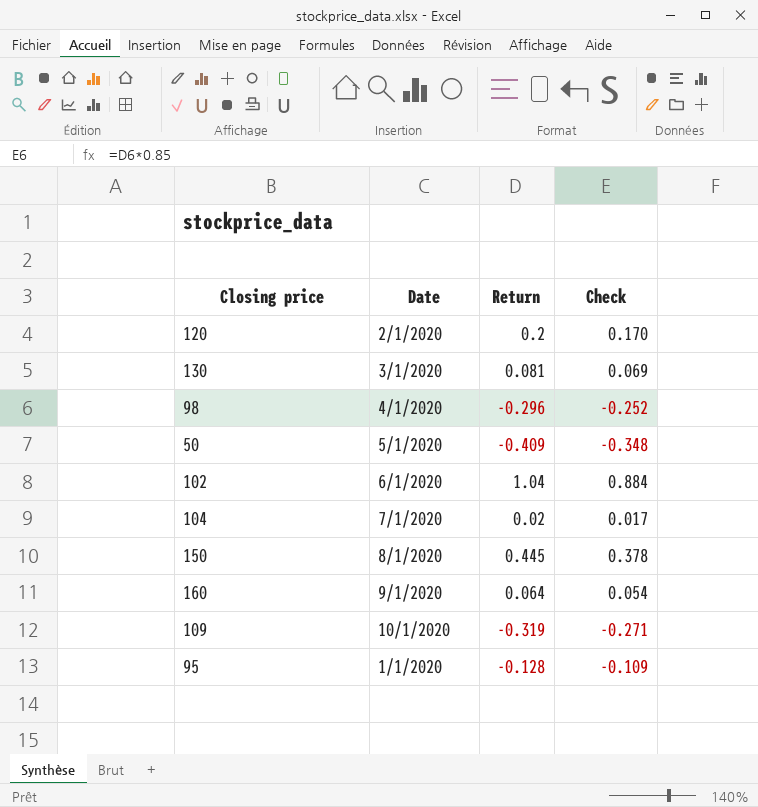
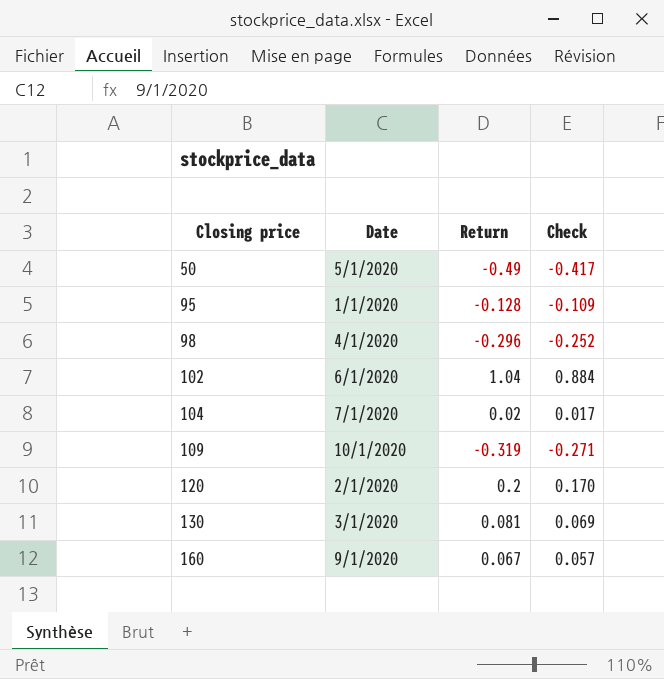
row order: none -> Closing price ascending
row 150: 8/1/2020 | 0.445 | 0.378 -> none
50 | Return: -0.409 -> -0.49
50 | Check: -0.348 -> -0.417
160 | Return: 0.064 -> 0.067
160 | Check: 0.054 -> 0.057

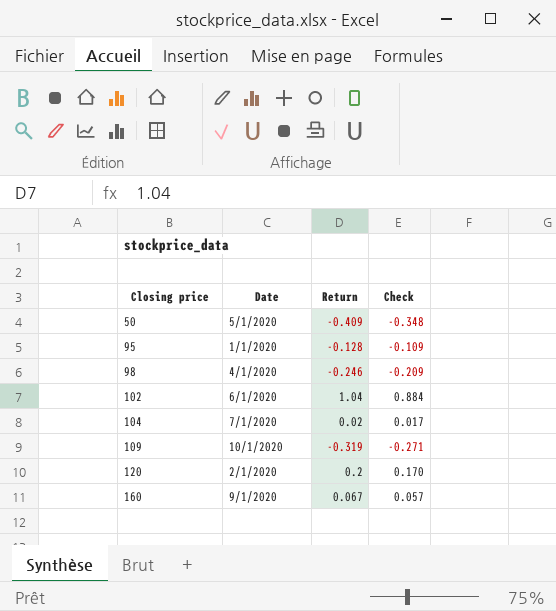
row 130: 3/1/2020 | 0.081 | 0.069 -> none
50 | Return: -0.49 -> -0.409
50 | Check: -0.417 -> -0.348
98 | Return: -0.296 -> -0.246
98 | Check: -0.252 -> -0.209

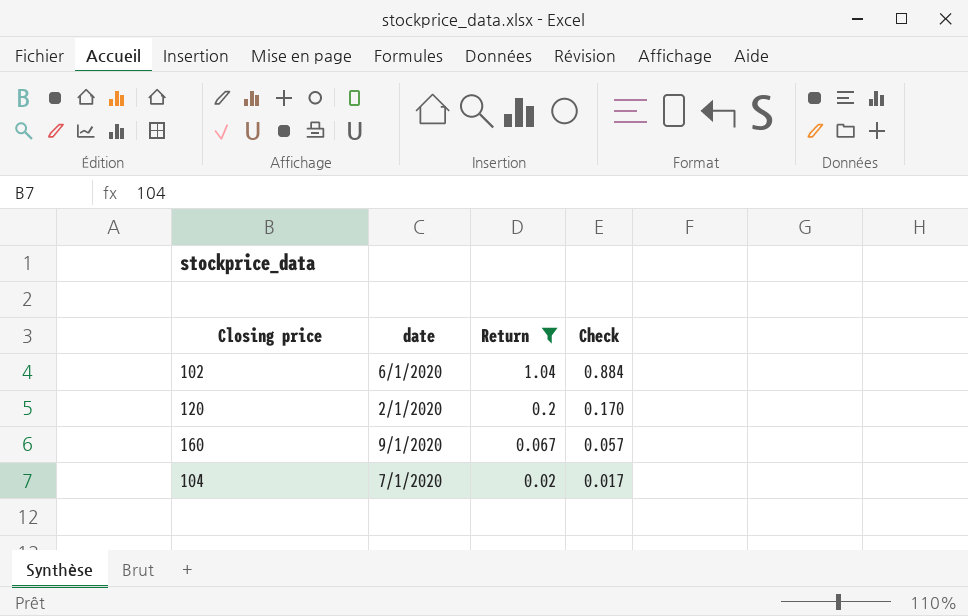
filter: none -> Return >= 0.02
row order: Closing price ascending -> Return descending
column name: Date -> date

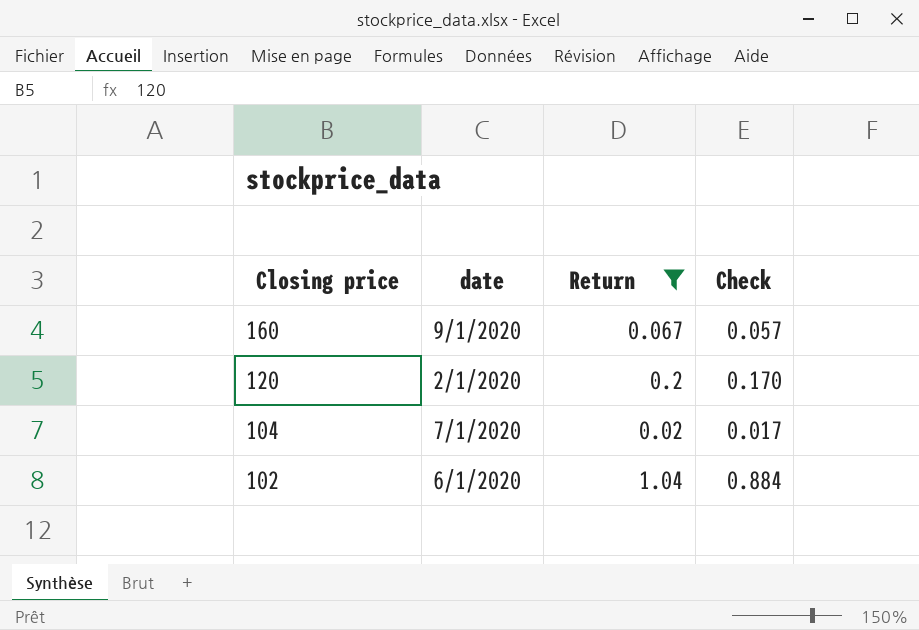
row order: Return descending -> Closing price descending

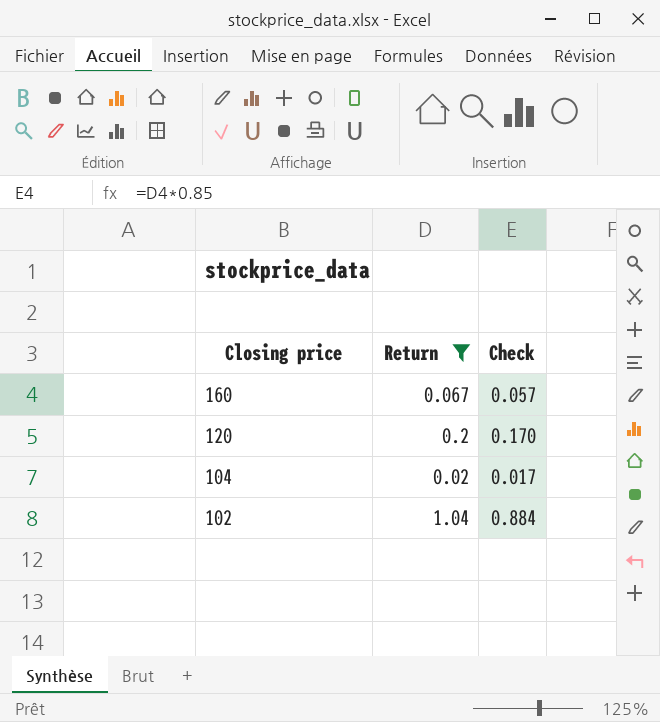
column date | position: 2 -> none

